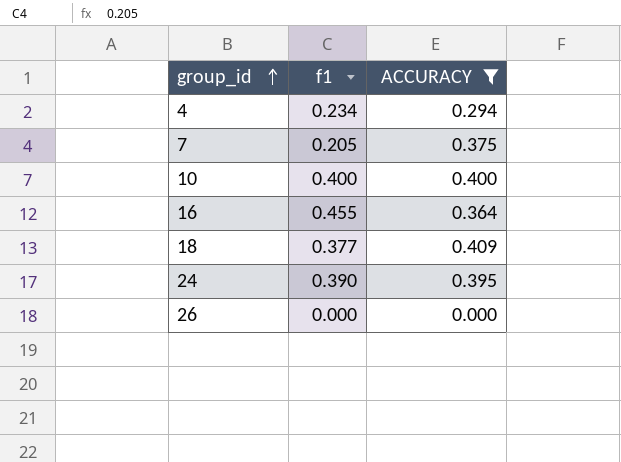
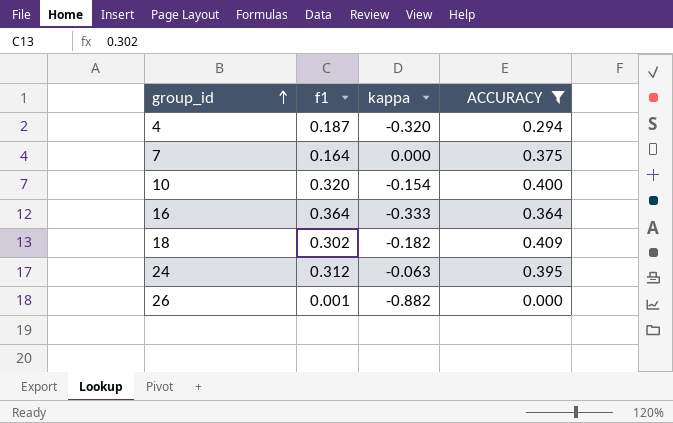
column kappa | position: none -> 3
4 | f1: 0.234 -> 0.187
7 | f1: 0.205 -> 0.164
10 | f1: 0.400 -> 0.320
16 | f1: 0.455 -> 0.364
18 | f1: 0.377 -> 0.302
24 | f1: 0.390 -> 0.312
26 | f1: 0.000 -> 0.001

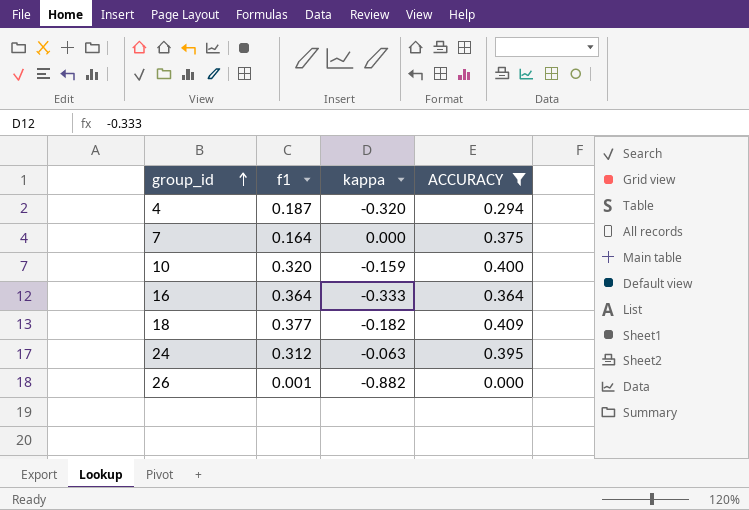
10 | kappa: -0.154 -> -0.159
18 | f1: 0.302 -> 0.377

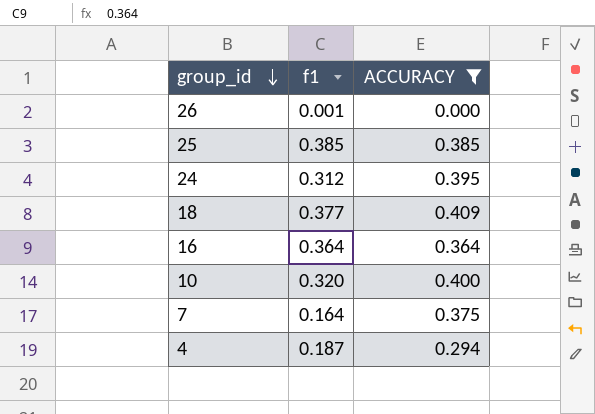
row order: group_id ascending -> group_id descending
column kappa | position: 3 -> none
row 25: none -> 0.385 | 0.385

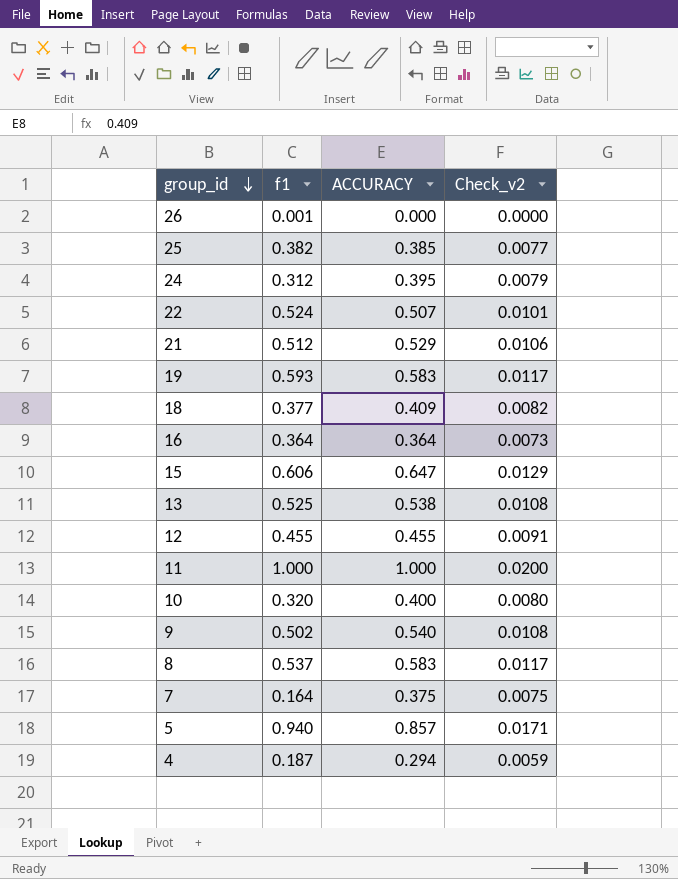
filter: ACCURACY <= 0.409 -> none
column Check_v2 | formula: none -> [ACCURACY] * 0.02
25 | f1: 0.385 -> 0.382

